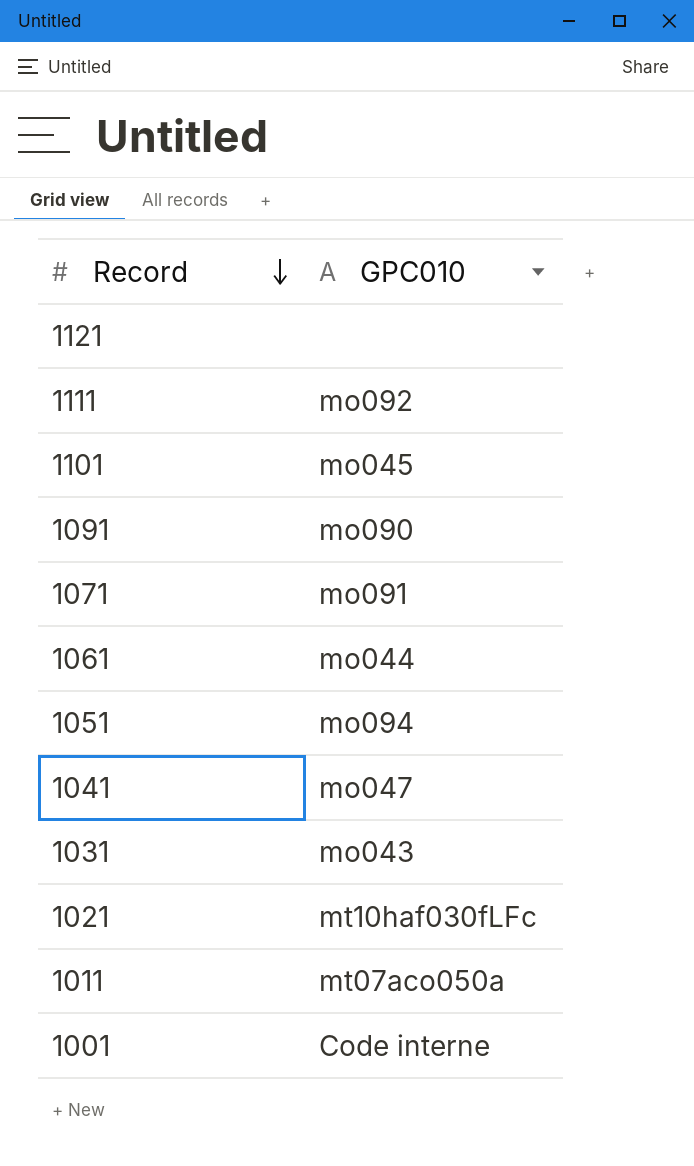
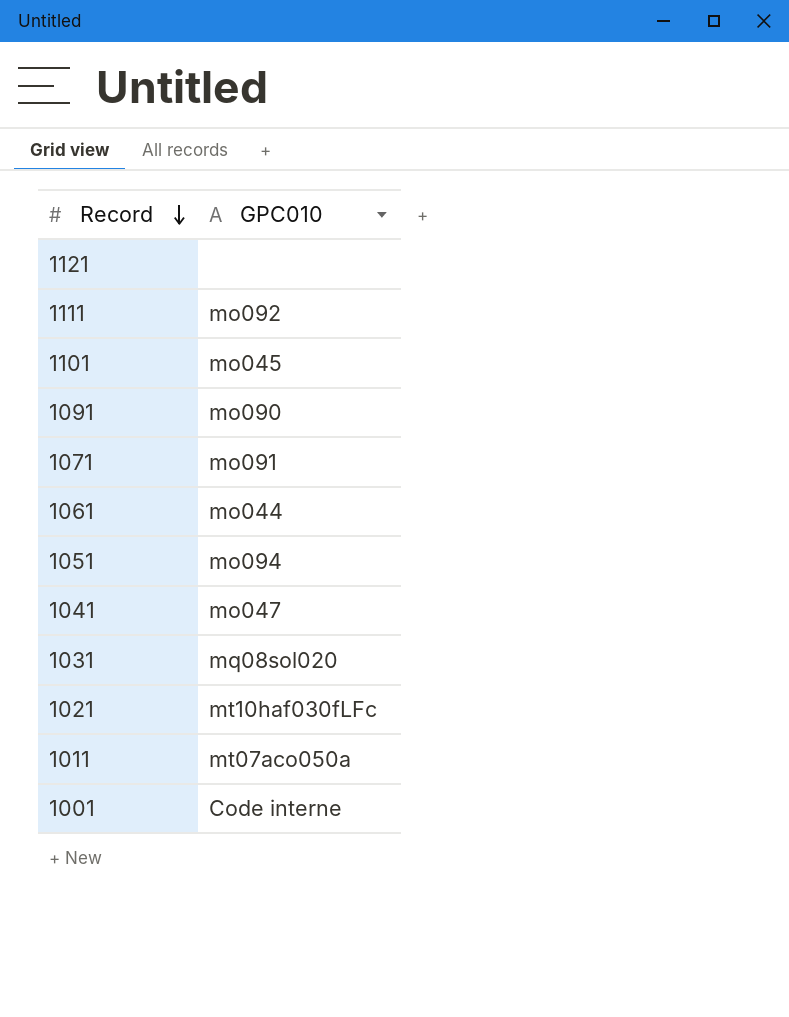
1031 | GPC010: mo043 -> mq08sol020

